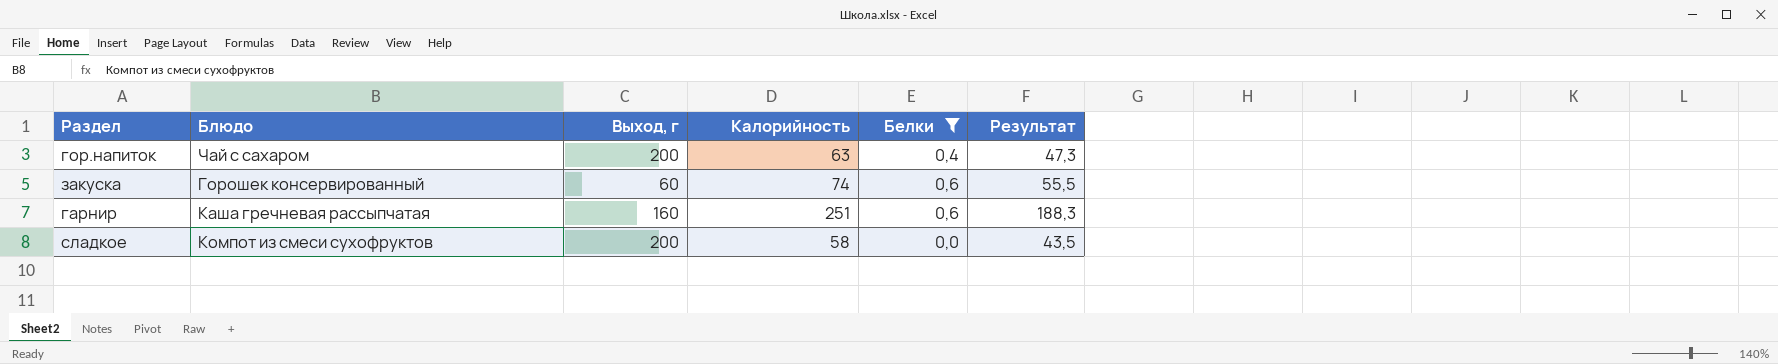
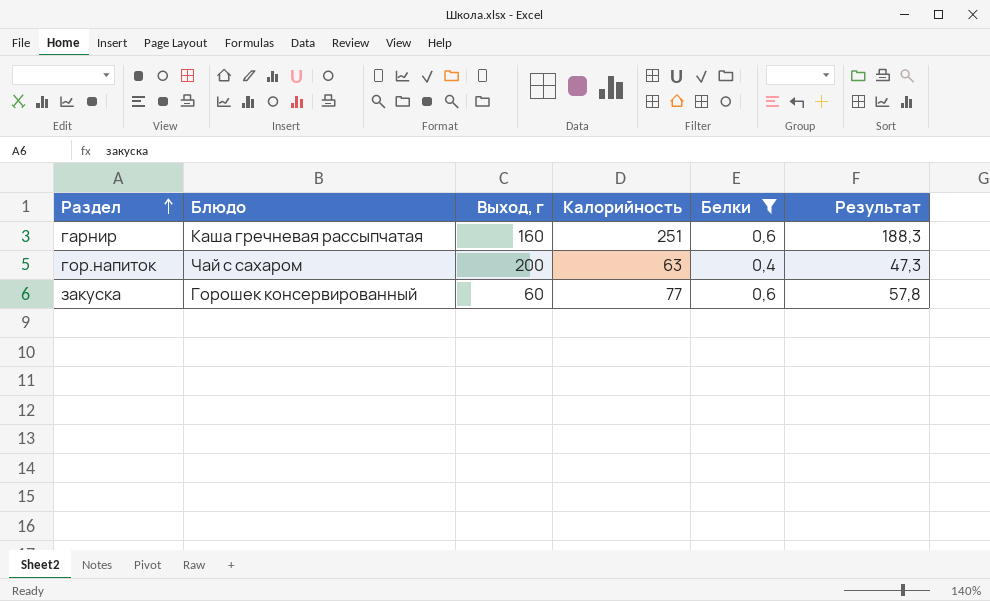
row order: none -> Раздел ascending
row сладкое: Компот из смеси сухофруктов | 200 | 58 | 0,0 | 43,5 -> none
закуска | Калорийность: 74 -> 77
закуска | Результат: 55,5 -> 57,8

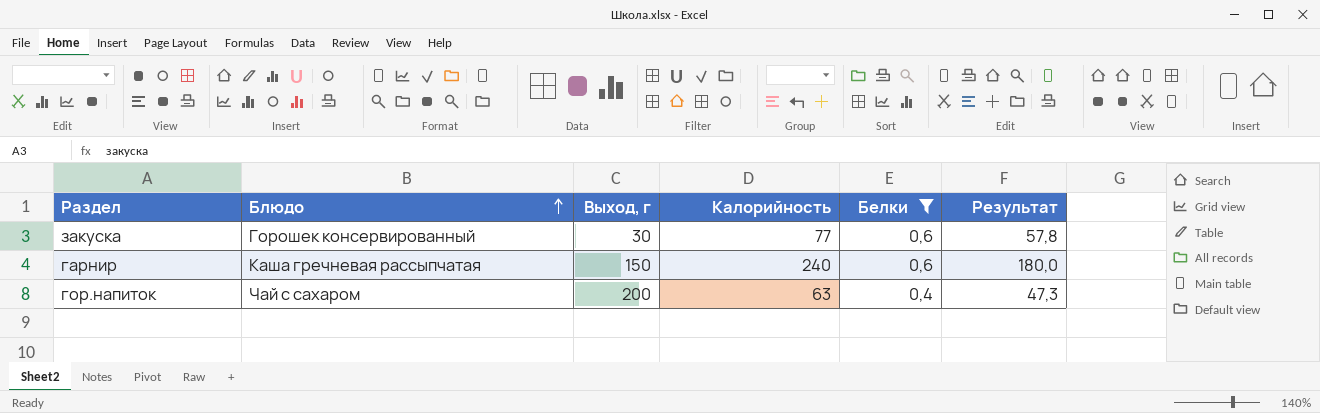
row order: Раздел ascending -> Блюдо ascending
закуска | Выход, г: 60 -> 30
гарнир | Выход, г: 160 -> 150
гарнир | Калорийность: 251 -> 240
гарнир | Результат: 188,3 -> 180,0

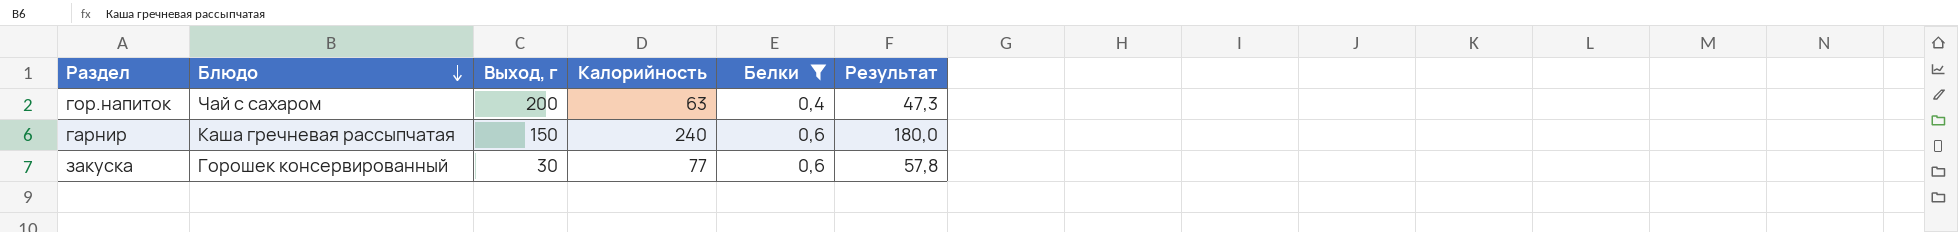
row order: Блюдо ascending -> Блюдо descending

